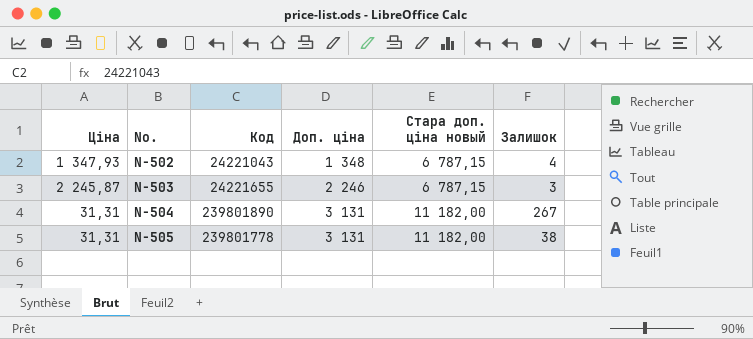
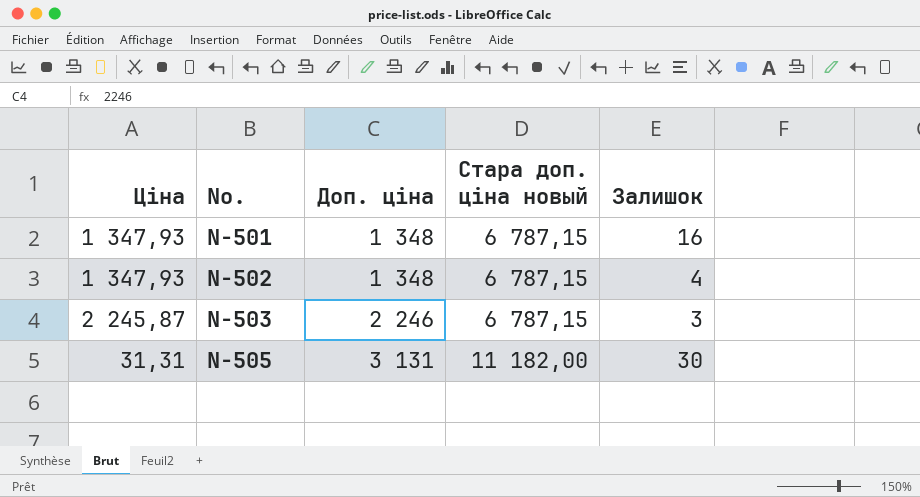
column Код | position: 3 -> none
row N-504: 31,31 | 239801890 | 3 131 | 11 182,00 | 267 -> none
row N-501: none -> 1 347,93 | 1 348 | 6 787,15 | 16
N-505 | Залишок: 38 -> 30

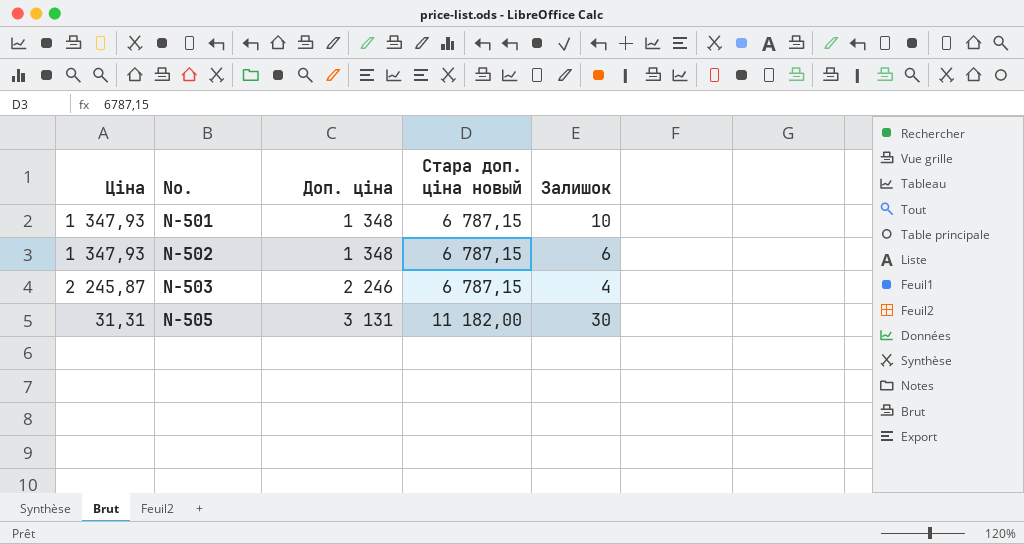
N-501 | Залишок: 16 -> 10
N-502 | Залишок: 4 -> 6
N-503 | Залишок: 3 -> 4

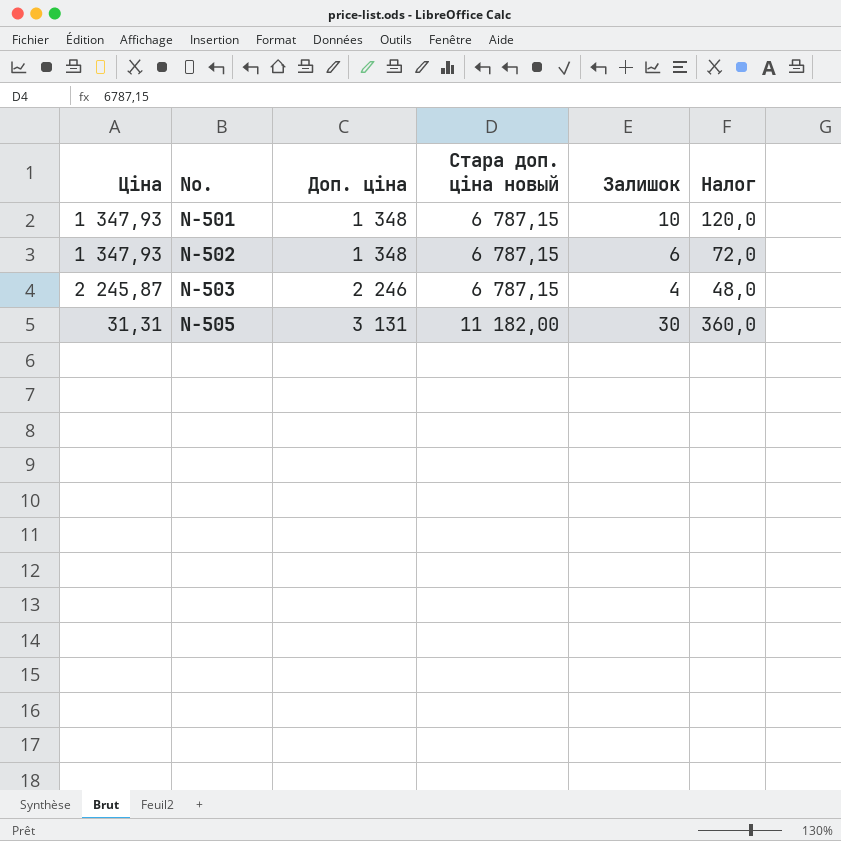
column Налог | formula: none -> [Залишок] * 12

